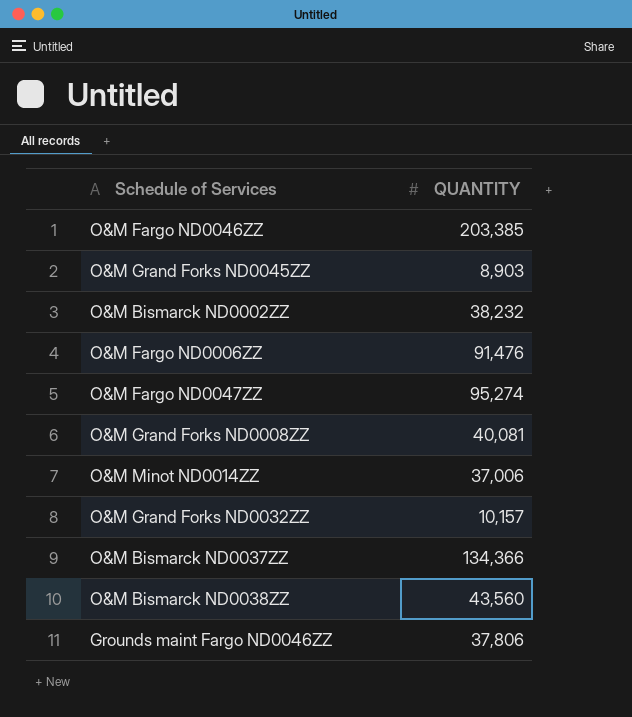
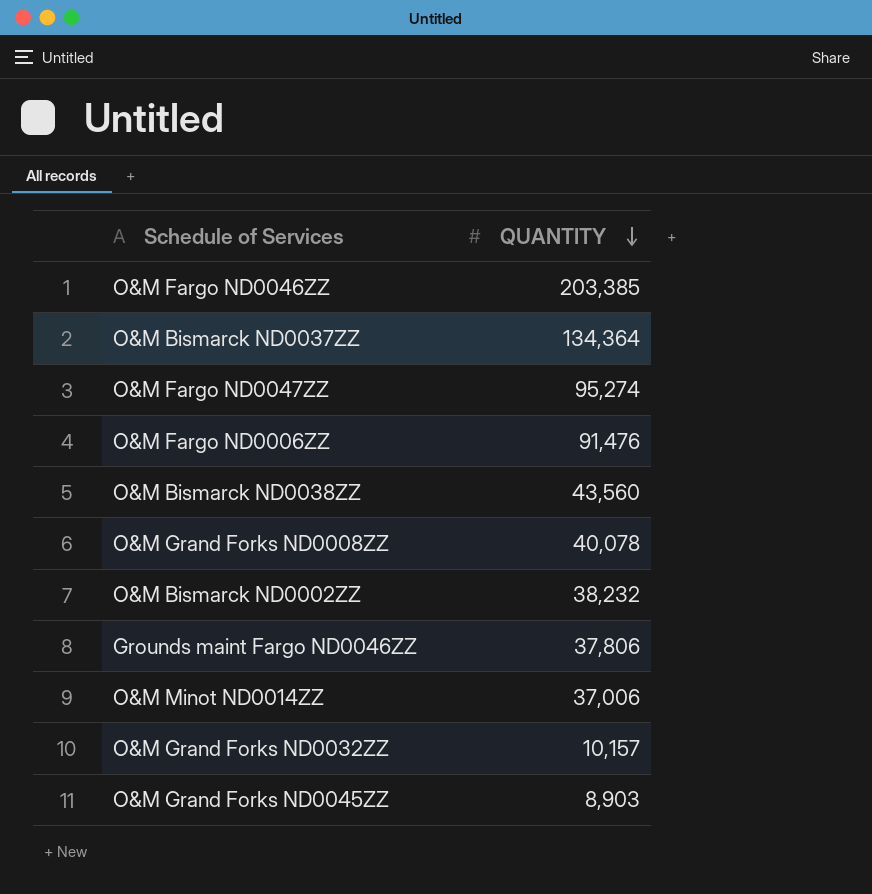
row order: none -> QUANTITY descending
O&M Bismarck ND0037ZZ | QUANTITY: 134,366 -> 134,364
O&M Grand Forks ND0008ZZ | QUANTITY: 40,081 -> 40,078

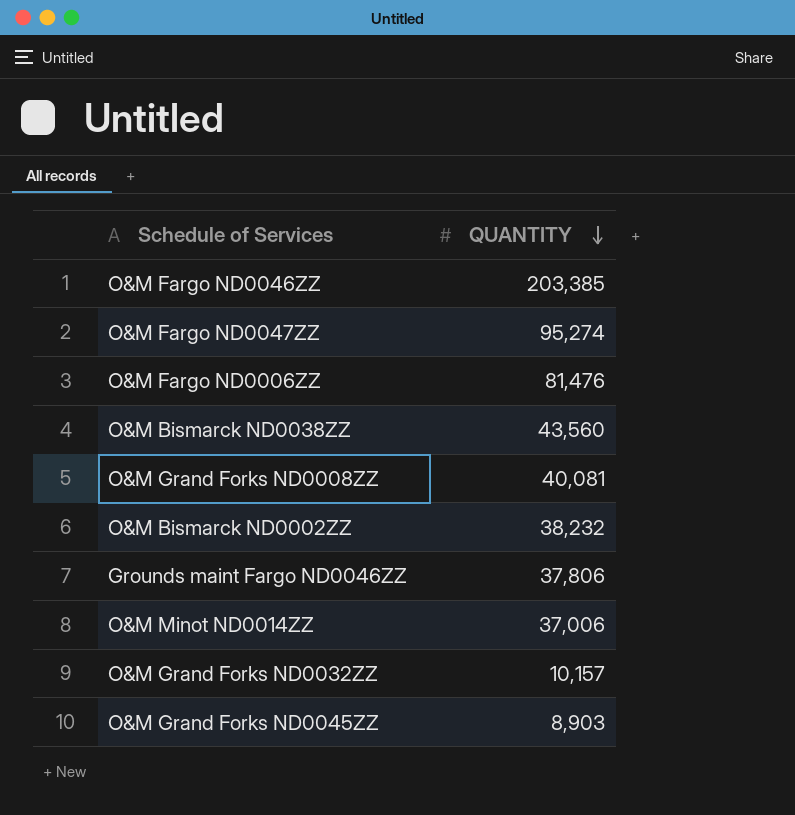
row O&M Bismarck ND0037ZZ: 134,364 -> none
O&M Fargo ND0006ZZ | QUANTITY: 91,476 -> 81,476
O&M Grand Forks ND0008ZZ | QUANTITY: 40,078 -> 40,081

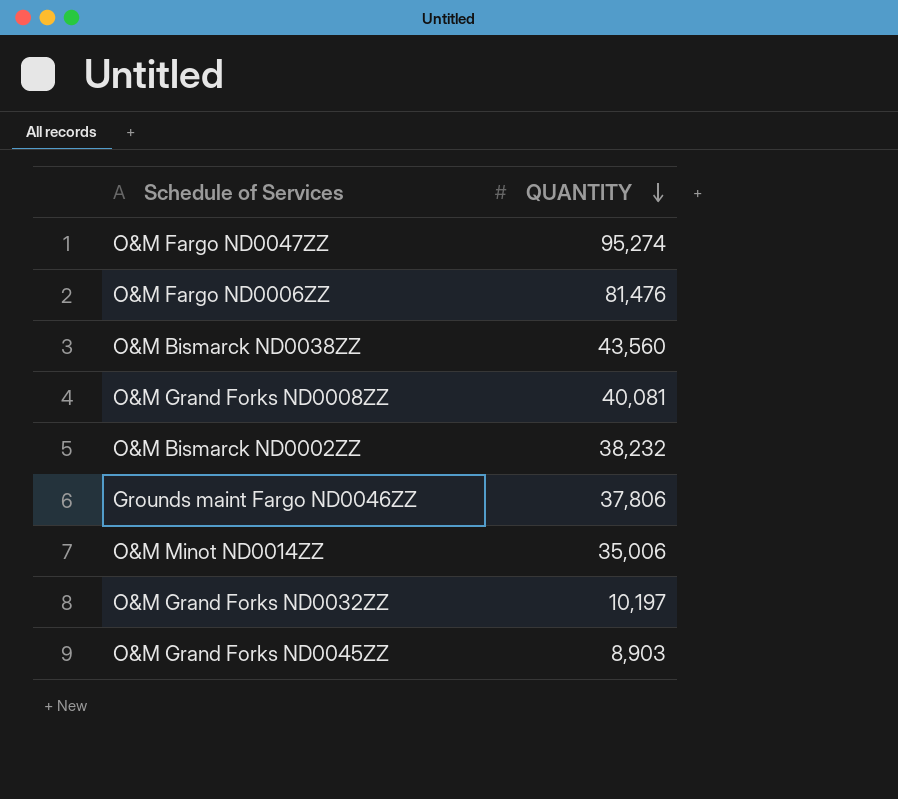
row O&M Fargo ND0046ZZ: 203,385 -> none
O&M Minot ND0014ZZ | QUANTITY: 37,006 -> 35,006
O&M Grand Forks ND0032ZZ | QUANTITY: 10,157 -> 10,197

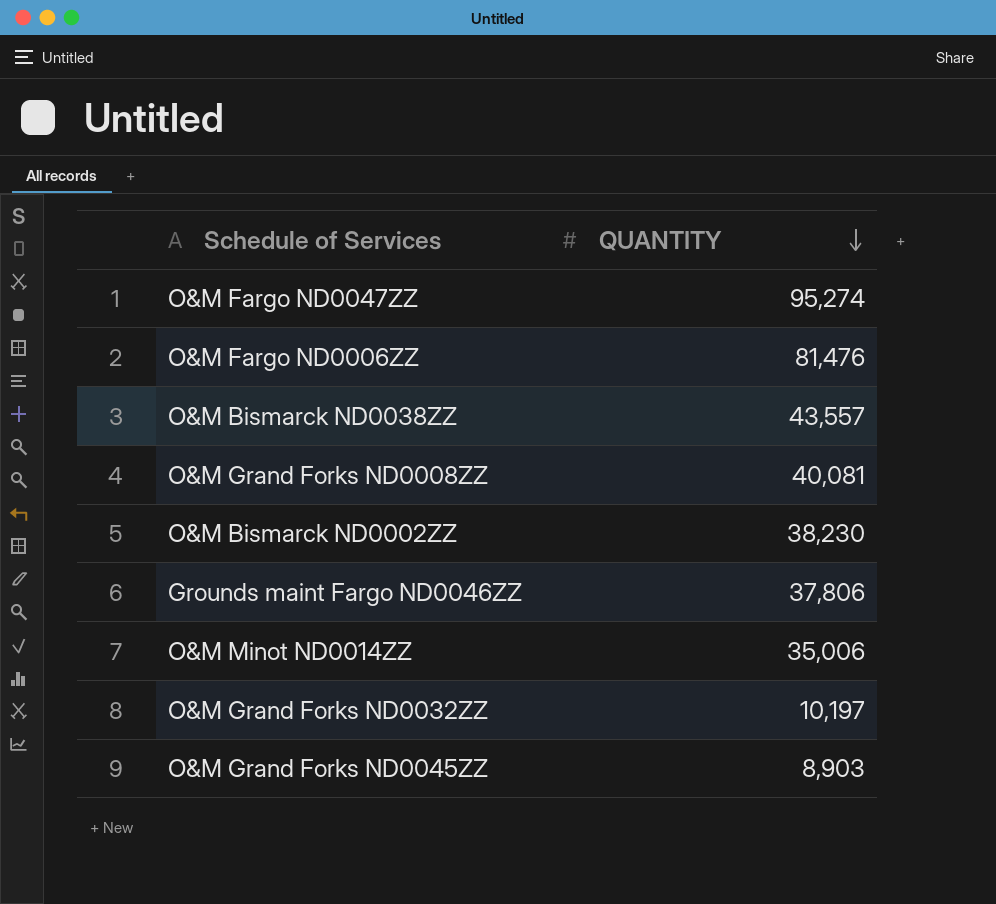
O&M Bismarck ND0038ZZ | QUANTITY: 43,560 -> 43,557
O&M Bismarck ND0002ZZ | QUANTITY: 38,232 -> 38,230

